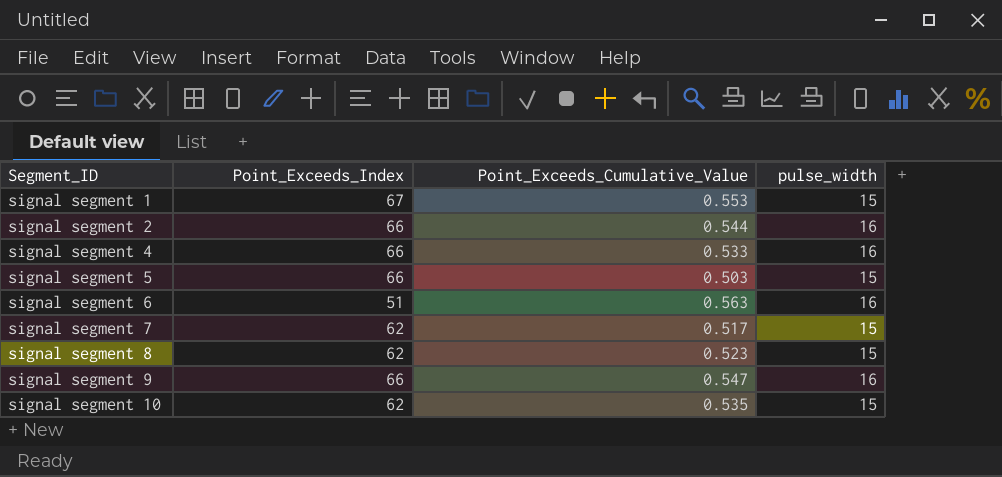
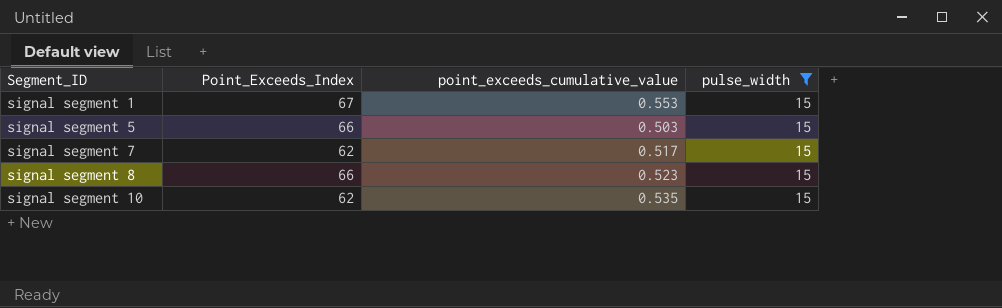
filter: none -> pulse_width = 15
column name: Point_Exceeds_Cumulative_Value -> point_exceeds_cumulative_value
signal segment 8 | Point_Exceeds_Index: 62 -> 66

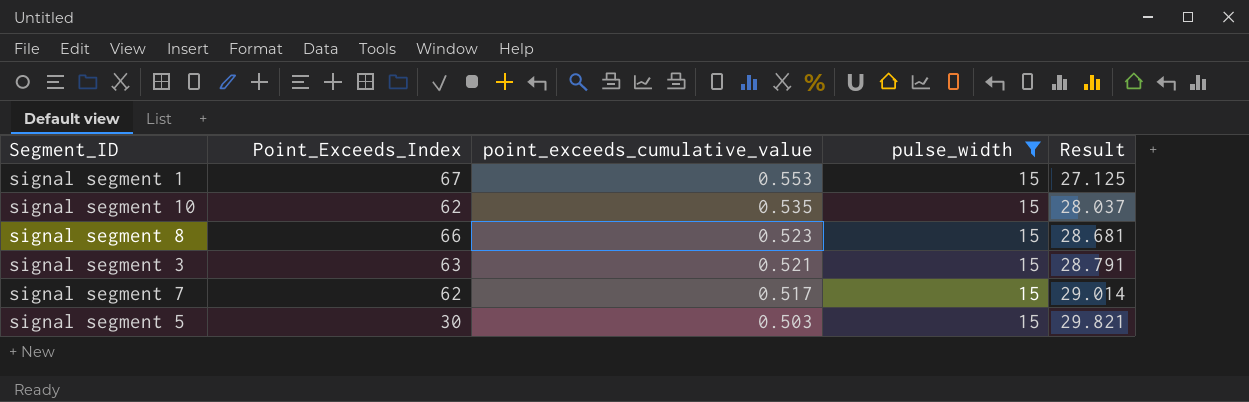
row order: Segment_ID ascending -> point_exceeds_cumulative_value descending
column Result | formula: none -> [pulse_width] / [point_exceeds_cumulative_value]
row signal segment 3: none -> 63 | 0.521 | 15 | 28.791
signal segment 5 | Point_Exceeds_Index: 66 -> 30

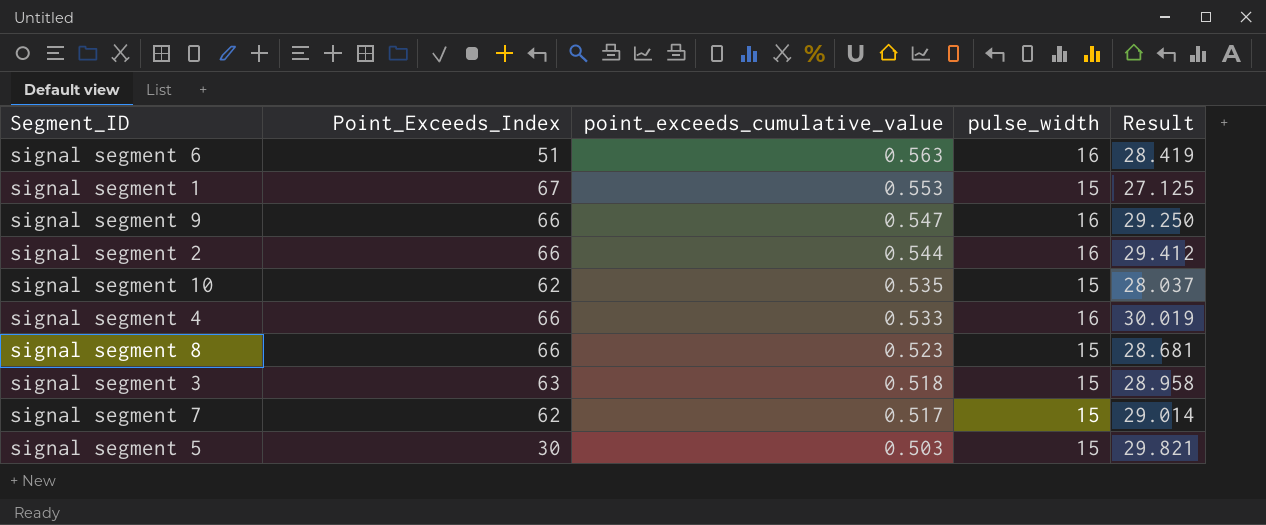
filter: pulse_width = 15 -> none
signal segment 3 | point_exceeds_cumulative_value: 0.521 -> 0.518
signal segment 3 | Result: 28.791 -> 28.958

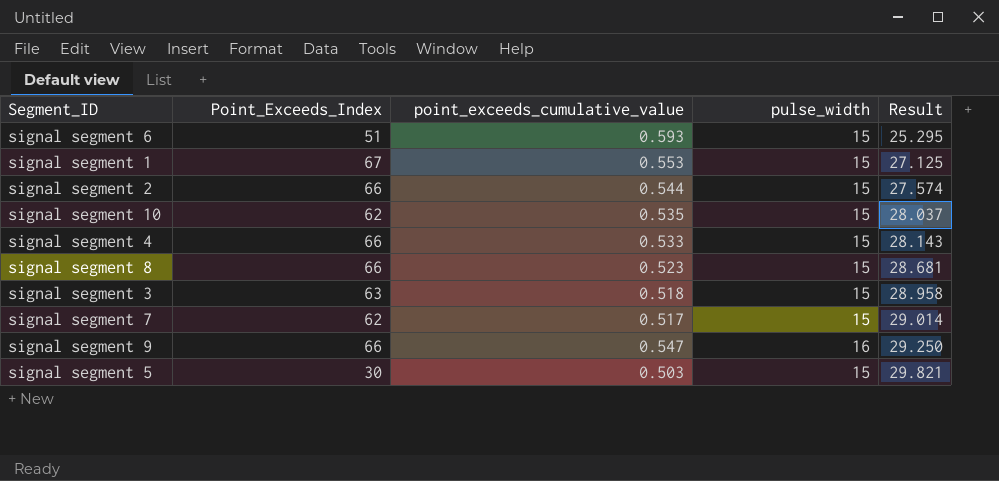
row order: point_exceeds_cumulative_value descending -> Result ascending
signal segment 6 | point_exceeds_cumulative_value: 0.563 -> 0.593
signal segment 6 | pulse_width: 16 -> 15
signal segment 6 | Result: 28.419 -> 25.295
signal segment 2 | pulse_width: 16 -> 15
signal segment 2 | Result: 29.412 -> 27.574
signal segment 4 | pulse_width: 16 -> 15
signal segment 4 | Result: 30.019 -> 28.143

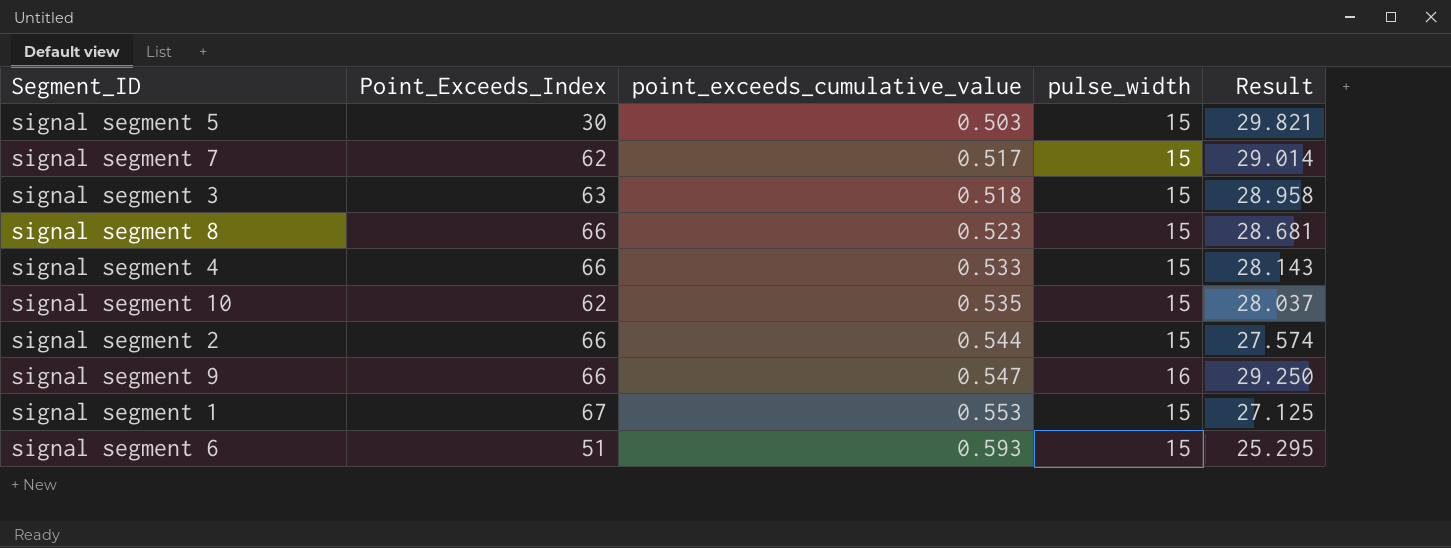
row order: Result ascending -> point_exceeds_cumulative_value ascending

